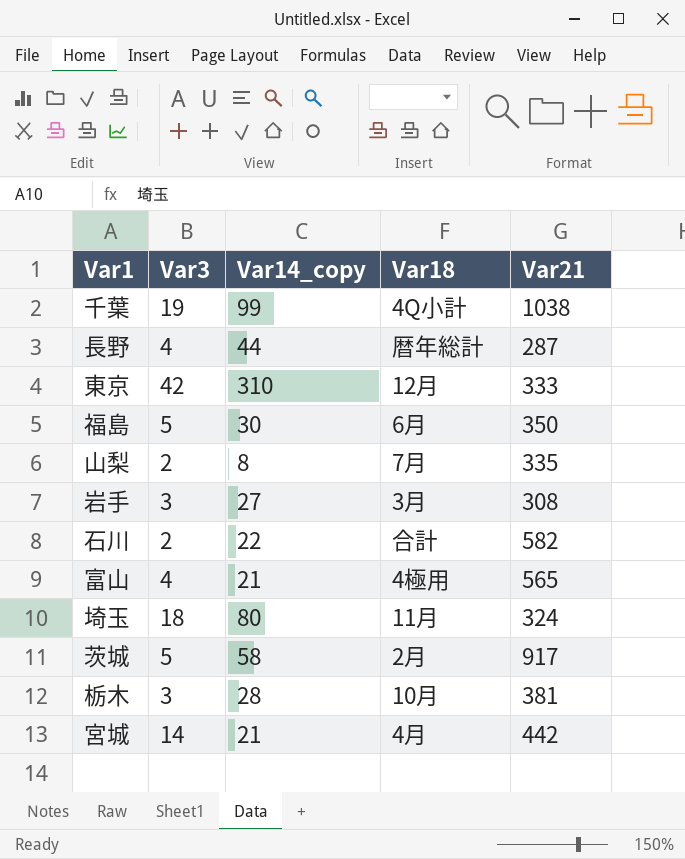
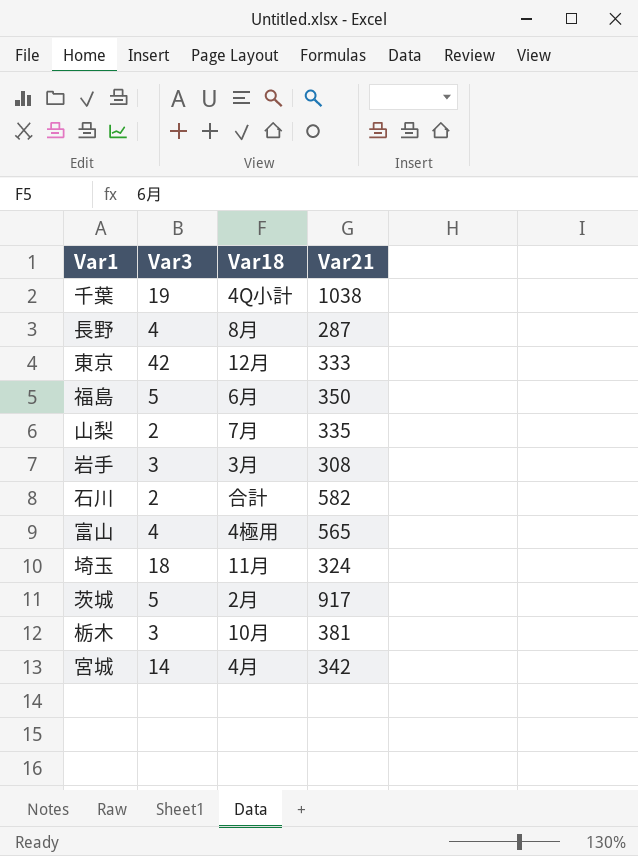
column Var14_copy | position: 3 -> none
長野 | Var18: 暦年総計 -> 8月
宮城 | Var21: 442 -> 342

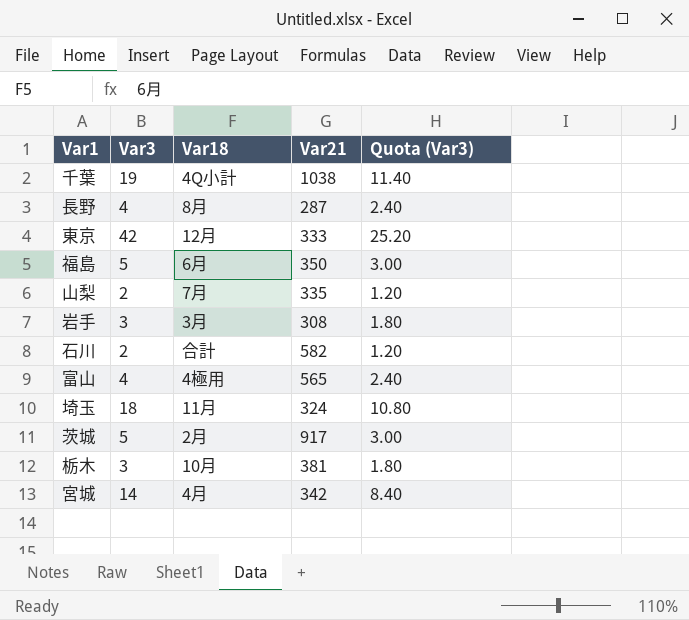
column Quota (Var3) | formula: none -> [Var3] * 0.6

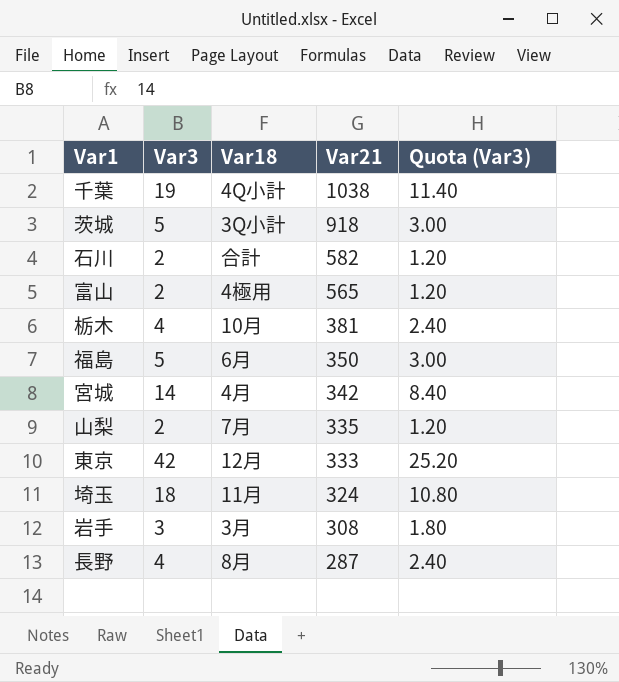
row order: none -> Var21 descending
茨城 | Var18: 2月 -> 3Q小計
茨城 | Var21: 917 -> 918
富山 | Var3: 4 -> 2
富山 | Quota (Var3): 2.40 -> 1.20
栃木 | Var3: 3 -> 4
栃木 | Quota (Var3): 1.80 -> 2.40

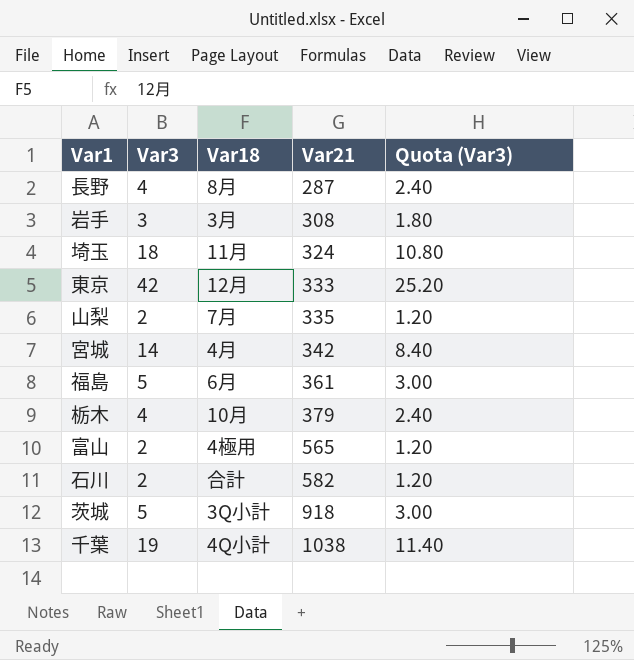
row order: Var21 descending -> Var21 ascending
福島 | Var21: 350 -> 361
栃木 | Var21: 381 -> 379

